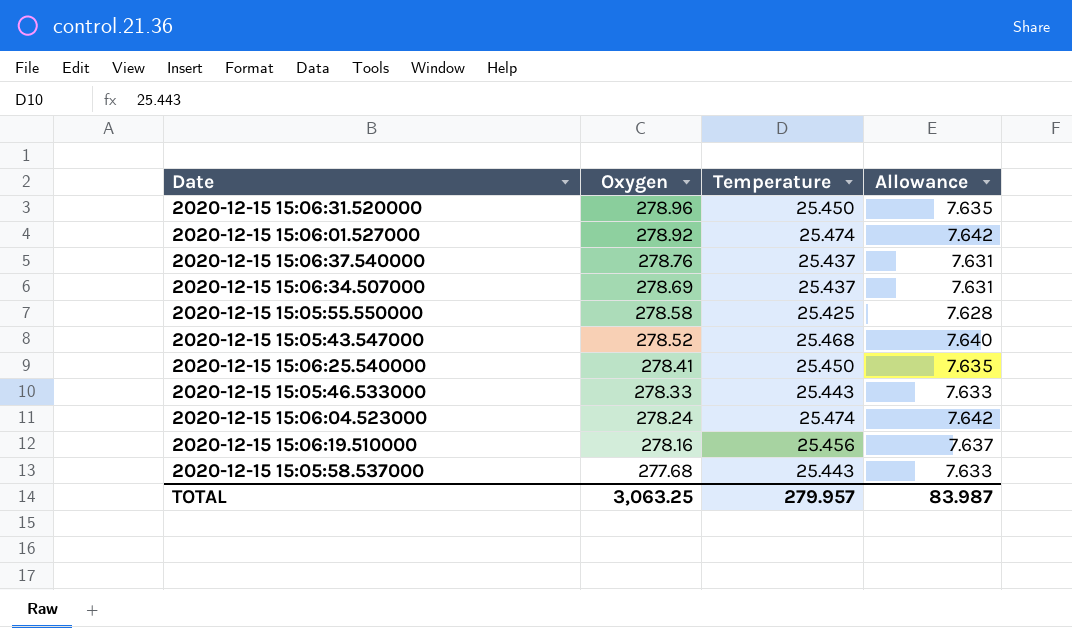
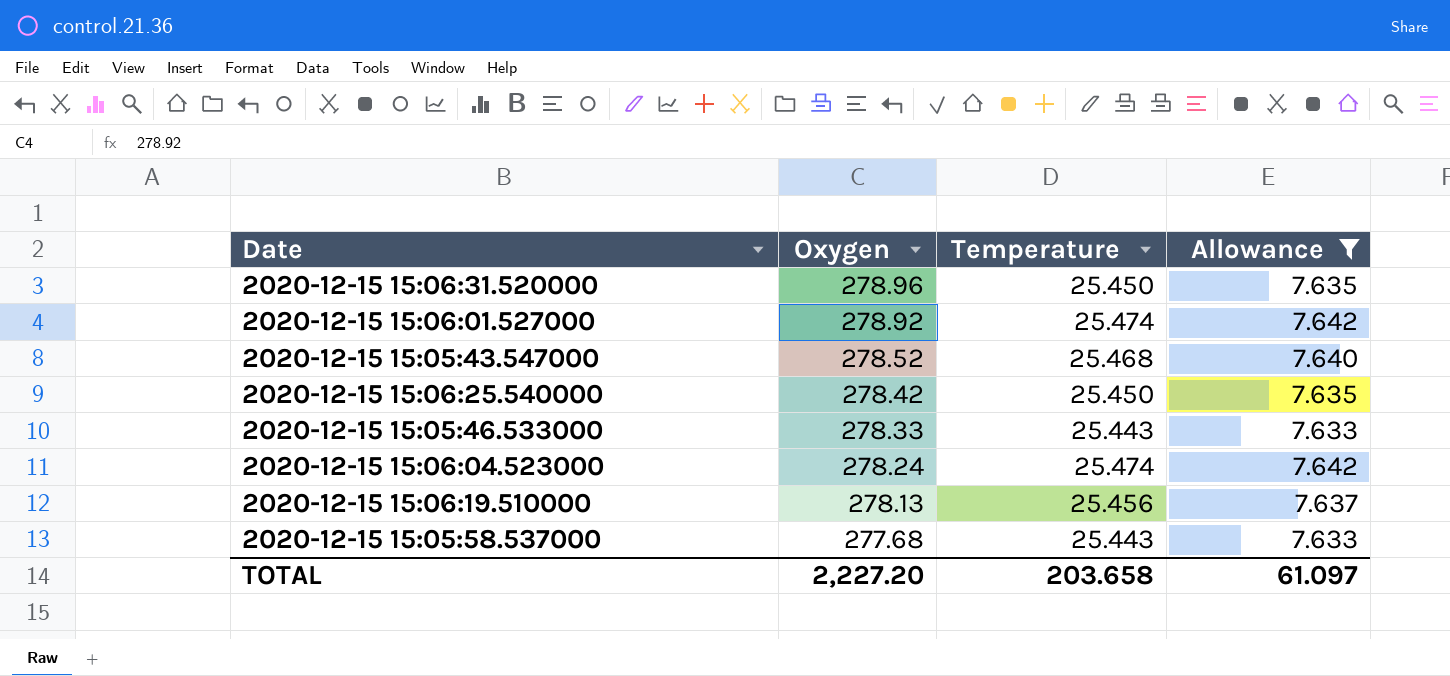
filter: none -> Allowance >= 7.633
2020-12-15 15:06:25.540000 | Oxygen: 278.41 -> 278.42
2020-12-15 15:06:19.510000 | Oxygen: 278.16 -> 278.13
TOTAL | Oxygen: 3,063.25 -> 2,227.20
TOTAL | Temperature: 279.957 -> 203.658
TOTAL | Allowance: 83.987 -> 61.097

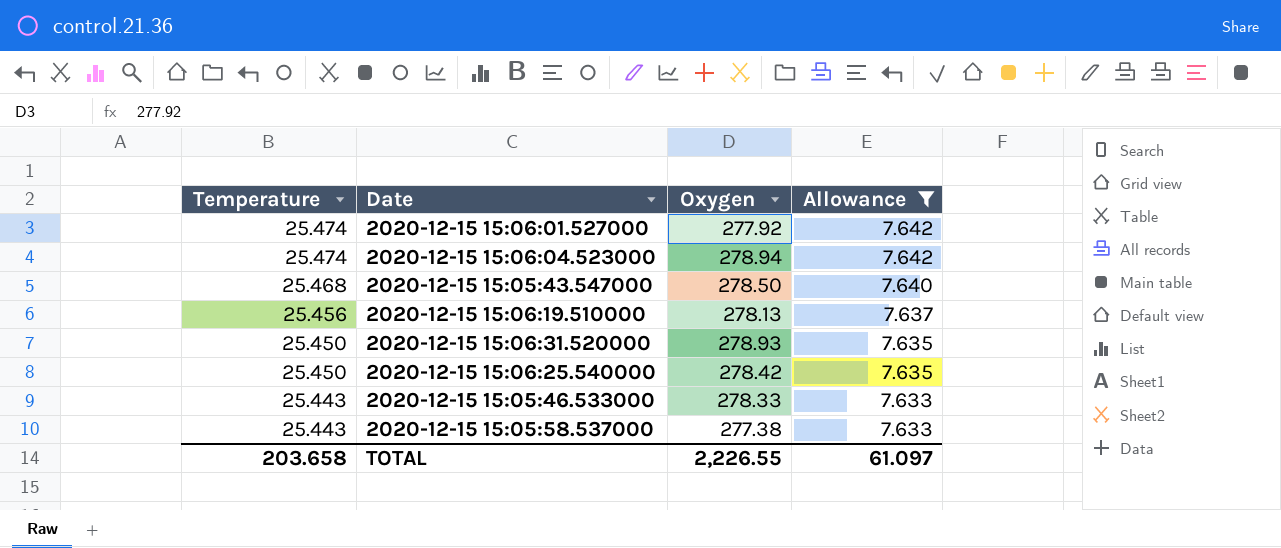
row order: Oxygen descending -> Temperature descending
column Temperature | position: 3 -> 1
2020-12-15 15:06:01.527000 | Oxygen: 278.92 -> 277.92
2020-12-15 15:06:04.523000 | Oxygen: 278.24 -> 278.94
2020-12-15 15:05:43.547000 | Oxygen: 278.52 -> 278.50
2020-12-15 15:06:31.520000 | Oxygen: 278.96 -> 278.93
2020-12-15 15:05:58.537000 | Oxygen: 277.68 -> 277.38
TOTAL | Oxygen: 2,227.20 -> 2,226.55

